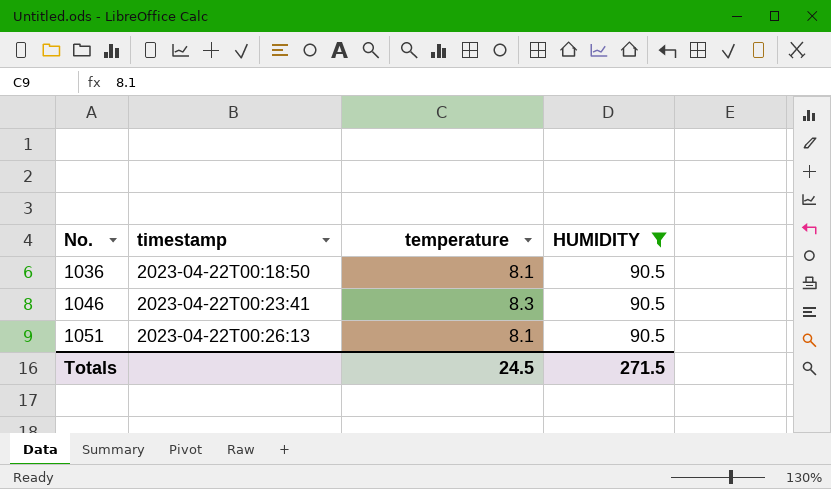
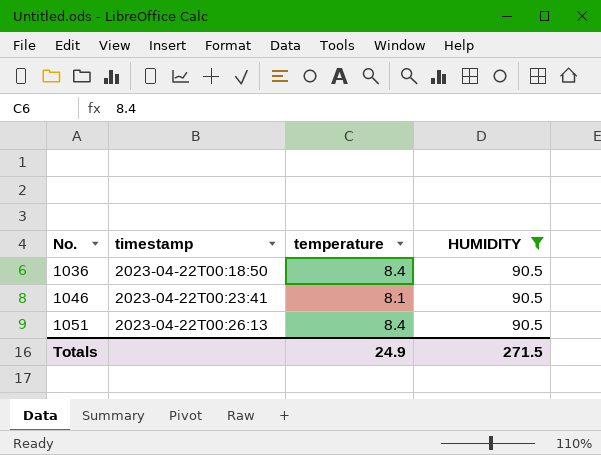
1036 | temperature: 8.1 -> 8.4
1046 | temperature: 8.3 -> 8.1
1051 | temperature: 8.1 -> 8.4
Totals | temperature: 24.5 -> 24.9

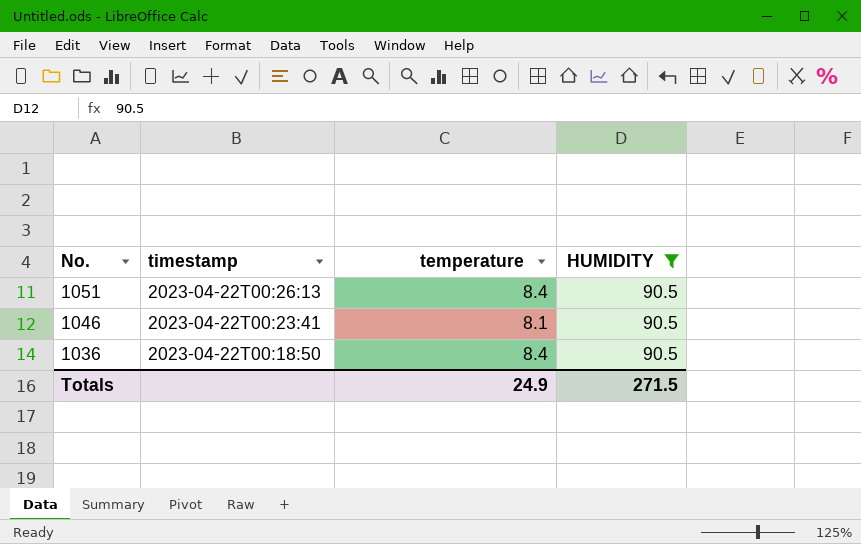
row order: No. ascending -> No. descending

